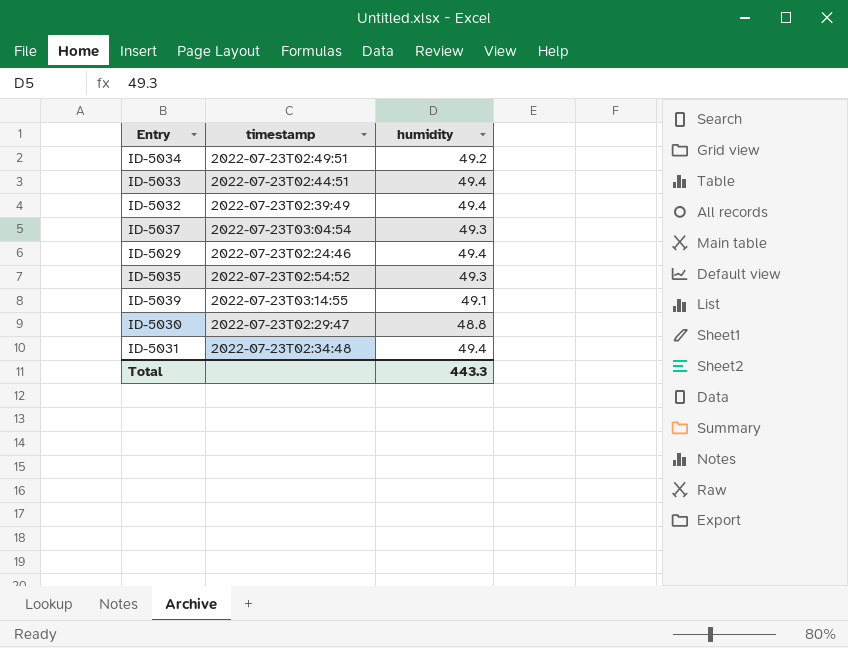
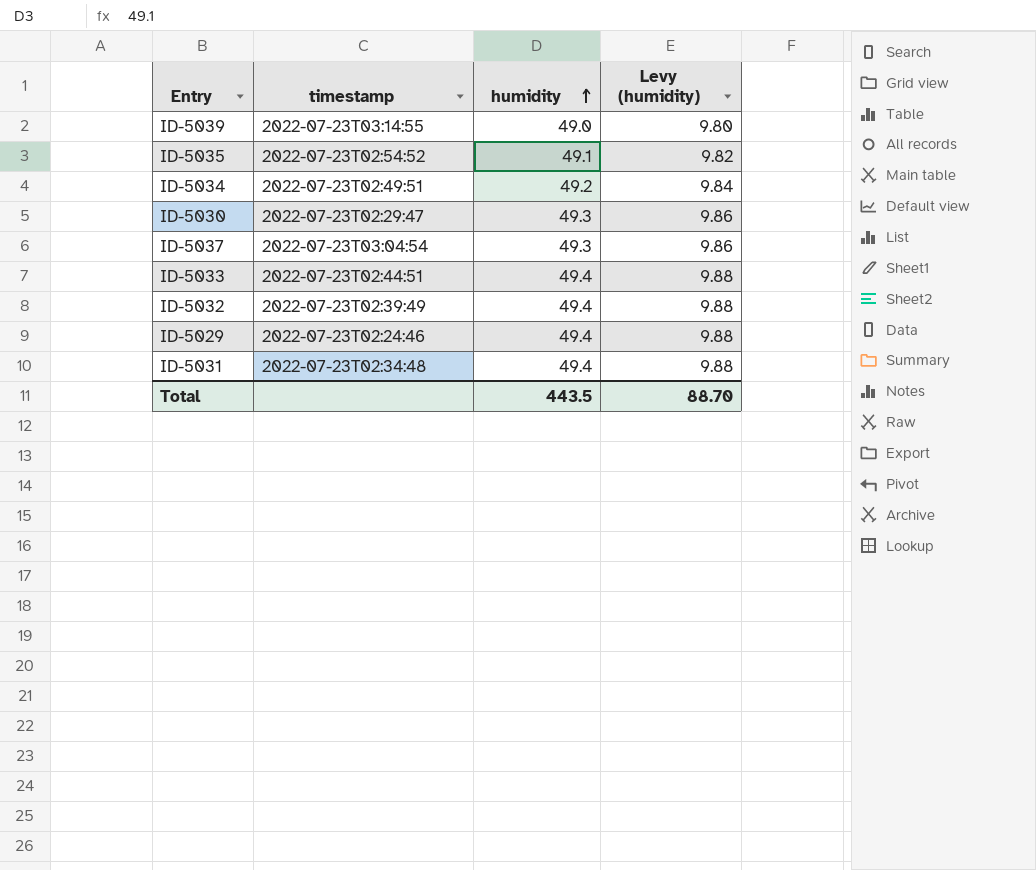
row order: none -> humidity ascending
column Levy (humidity) | formula: none -> [humidity] * 0.2
ID-5039 | humidity: 49.1 -> 49.0
ID-5035 | humidity: 49.3 -> 49.1
ID-5030 | humidity: 48.8 -> 49.3
Total | humidity: 443.3 -> 443.5

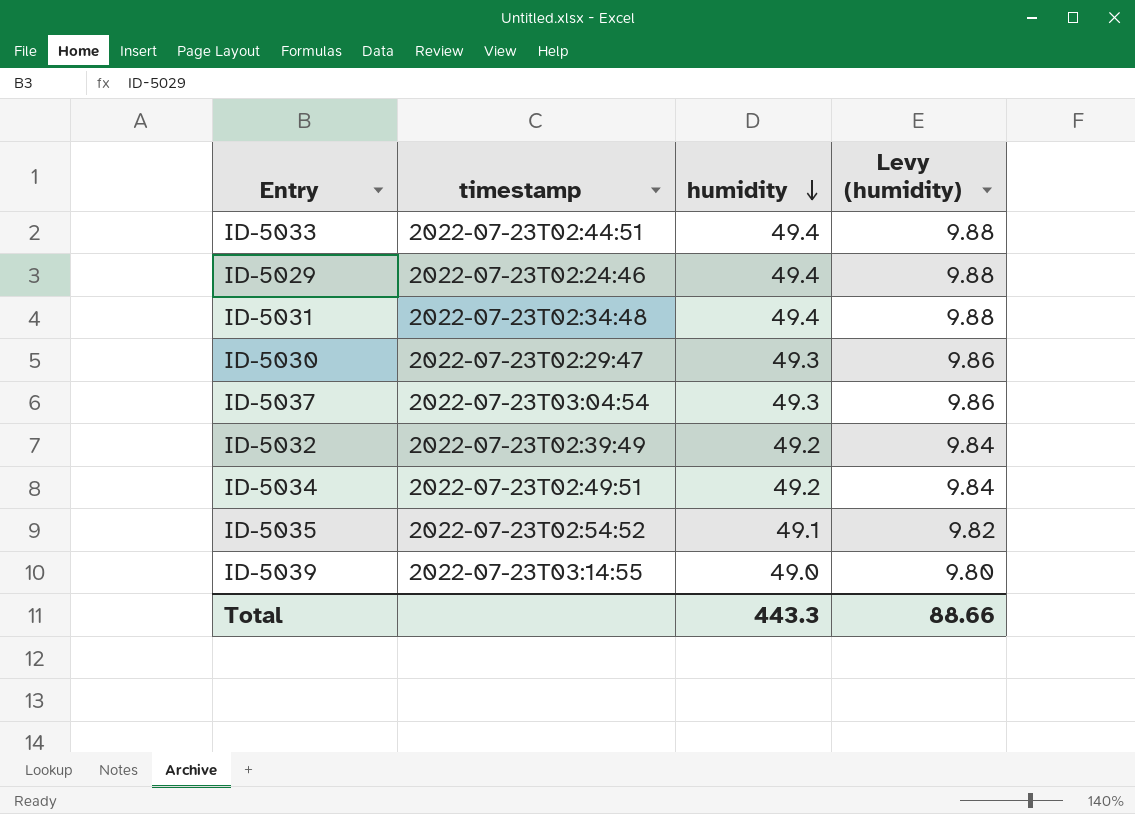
row order: humidity ascending -> humidity descending
ID-5032 | humidity: 49.4 -> 49.2
ID-5032 | Levy (humidity): 9.88 -> 9.84
Total | humidity: 443.5 -> 443.3
Total | Levy (humidity): 88.70 -> 88.66

